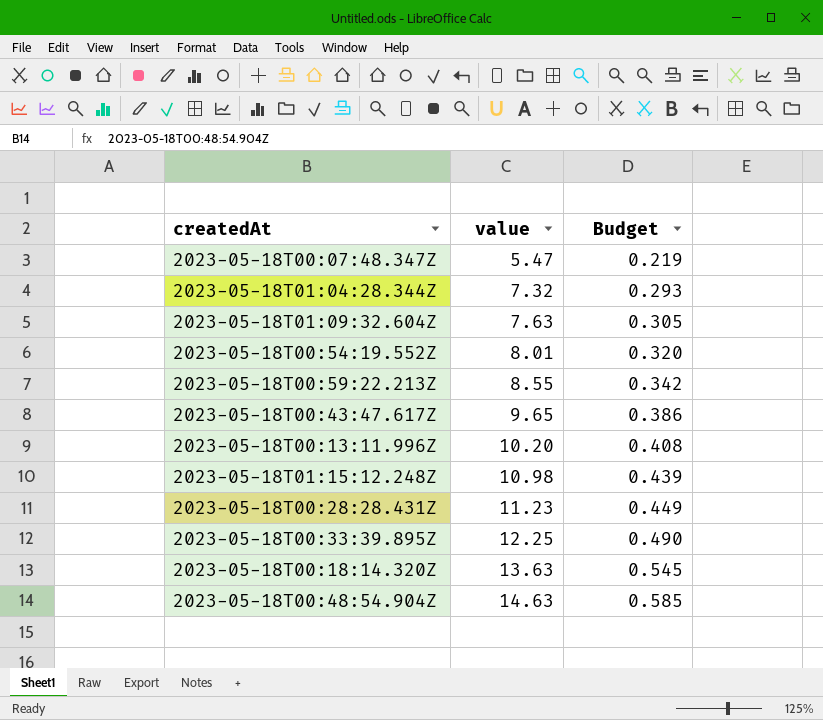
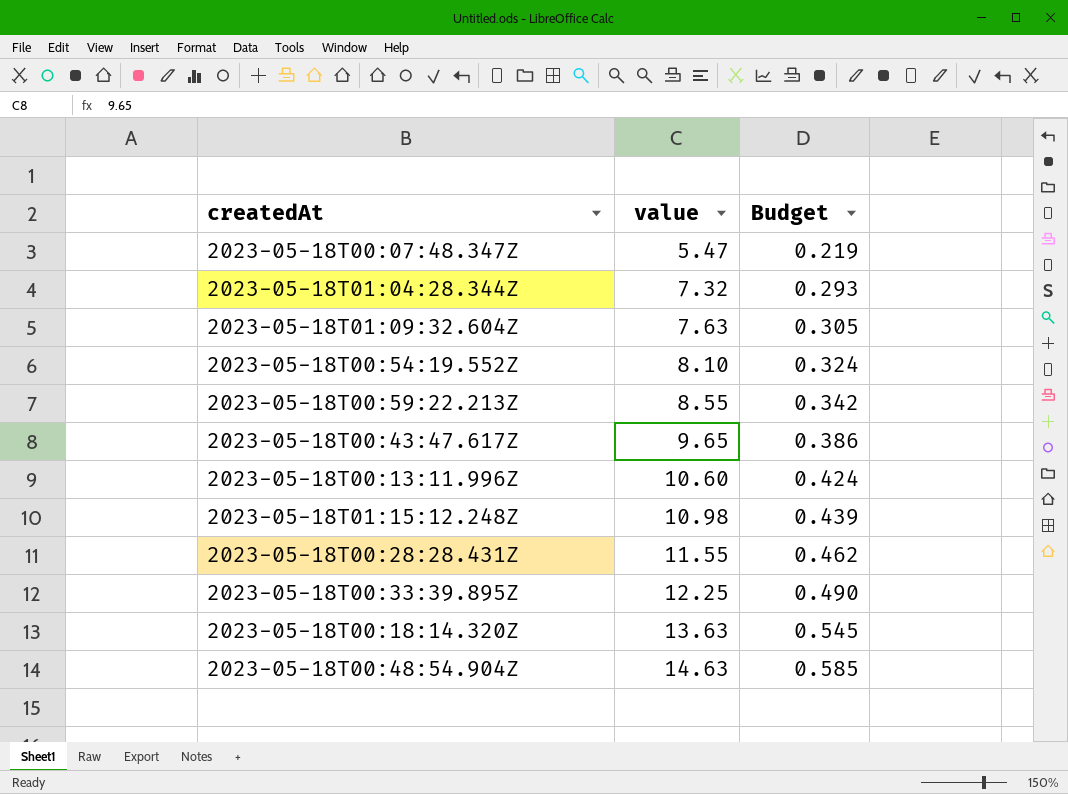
2023-05-18T00:54:19.552Z | value: 8.01 -> 8.10
2023-05-18T00:54:19.552Z | Budget: 0.320 -> 0.324
2023-05-18T00:13:11.996Z | value: 10.20 -> 10.60
2023-05-18T00:13:11.996Z | Budget: 0.408 -> 0.424
2023-05-18T00:28:28.431Z | value: 11.23 -> 11.55
2023-05-18T00:28:28.431Z | Budget: 0.449 -> 0.462

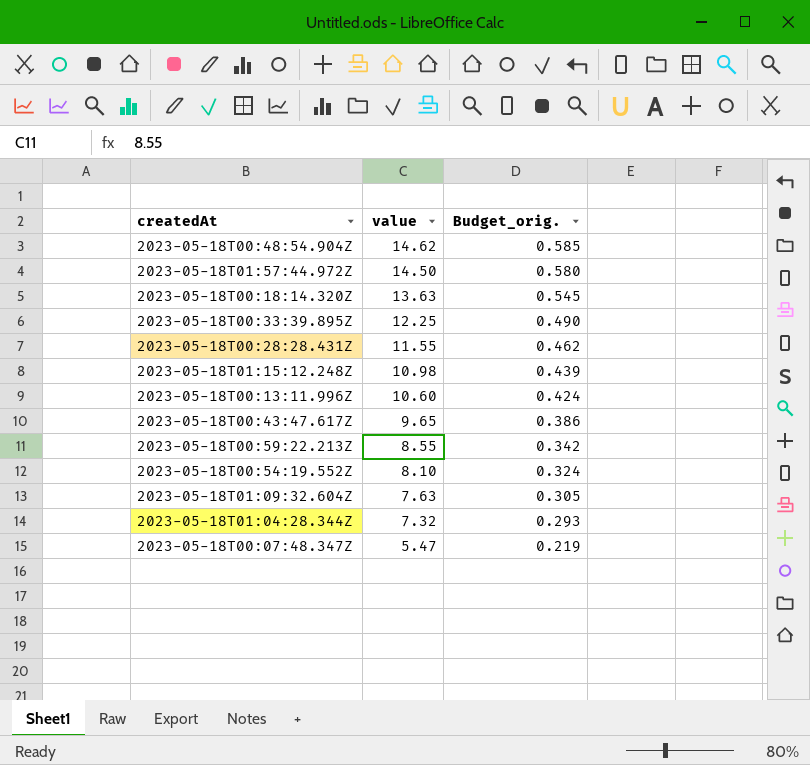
row order: value ascending -> value descending
column name: Budget -> Budget_orig.
2023-05-18T00:48:54.904Z | value: 14.63 -> 14.62
row 2023-05-18T01:57:44.972Z: none -> 14.50 | 0.580

